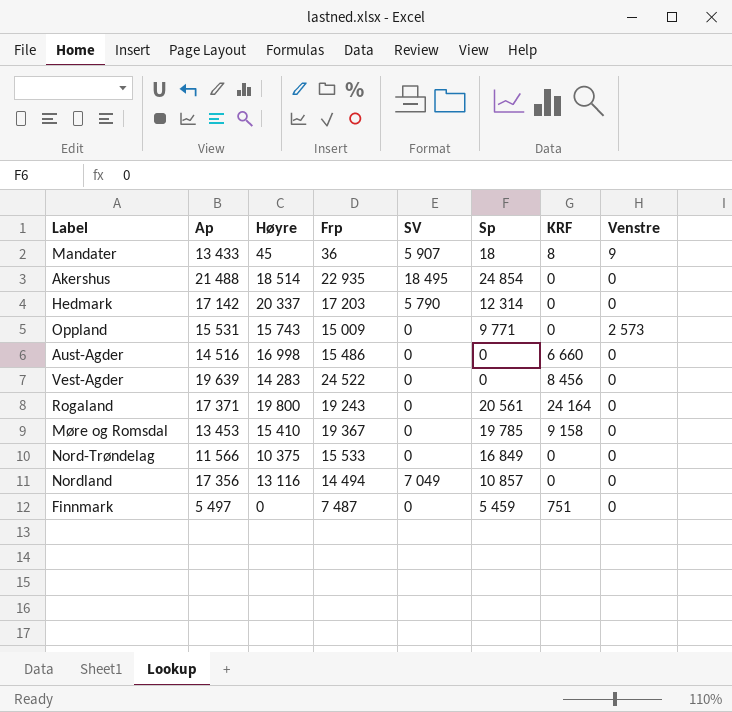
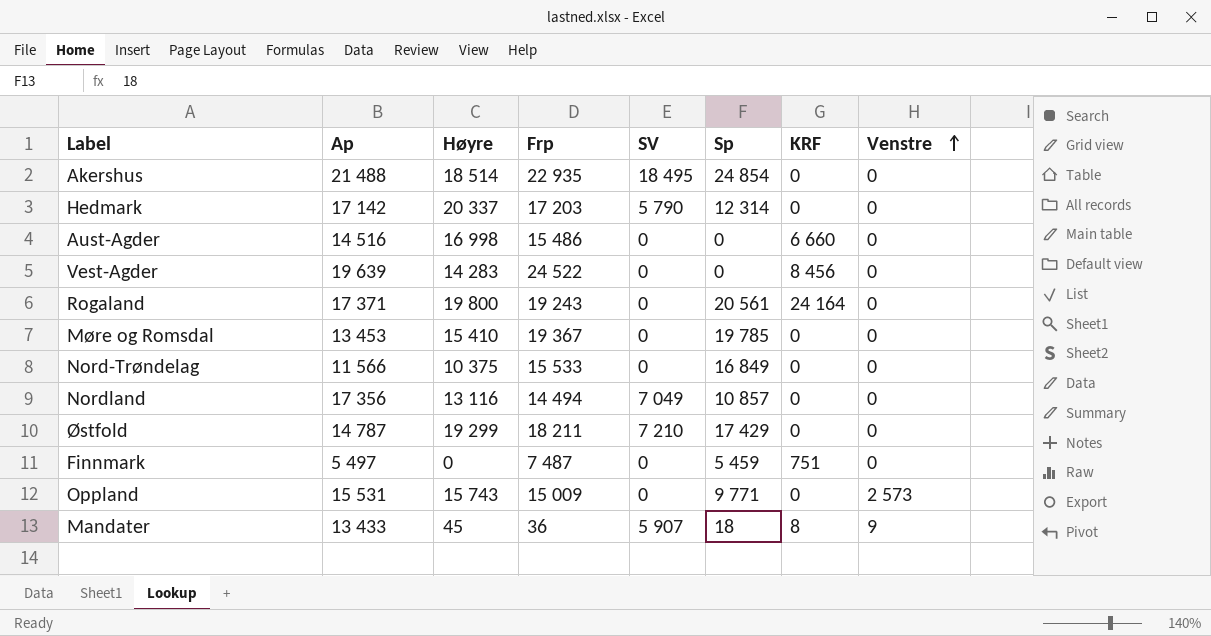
row order: none -> Venstre ascending
Møre og Romsdal | KRF: 9 158 -> 0
row Østfold: none -> 14 787 | 19 299 | 18 211 | 7 210 | 17 429 | 0 | 0

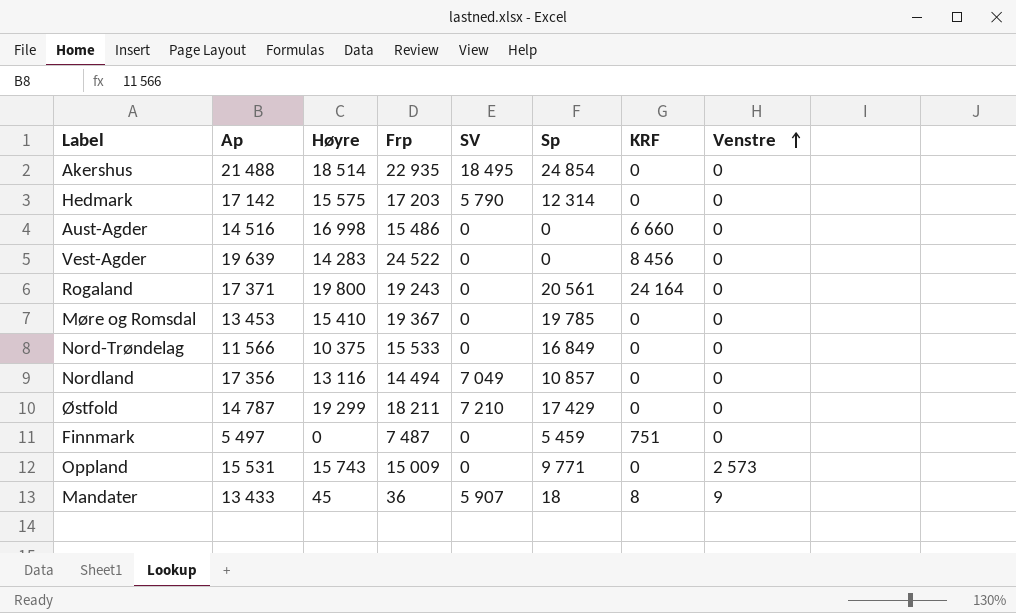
Hedmark | Høyre: 20 337 -> 15 575

